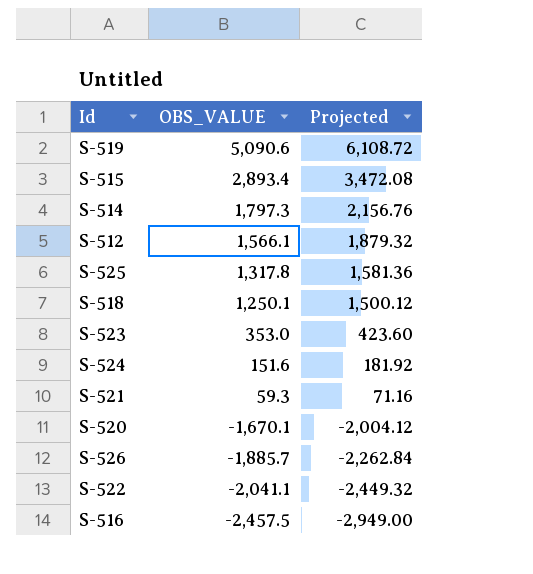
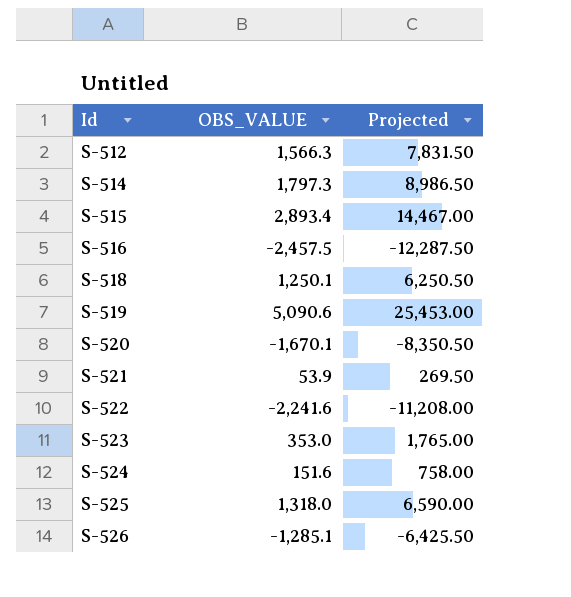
row order: OBS_VALUE descending -> Id ascending
column Projected | formula: [OBS_VALUE] * 1.2 -> [OBS_VALUE] * 5
S-512 | OBS_VALUE: 1,566.1 -> 1,566.3
S-521 | OBS_VALUE: 59.3 -> 53.9
S-522 | OBS_VALUE: -2,041.1 -> -2,241.6
S-525 | OBS_VALUE: 1,317.8 -> 1,318.0
S-526 | OBS_VALUE: -1,885.7 -> -1,285.1

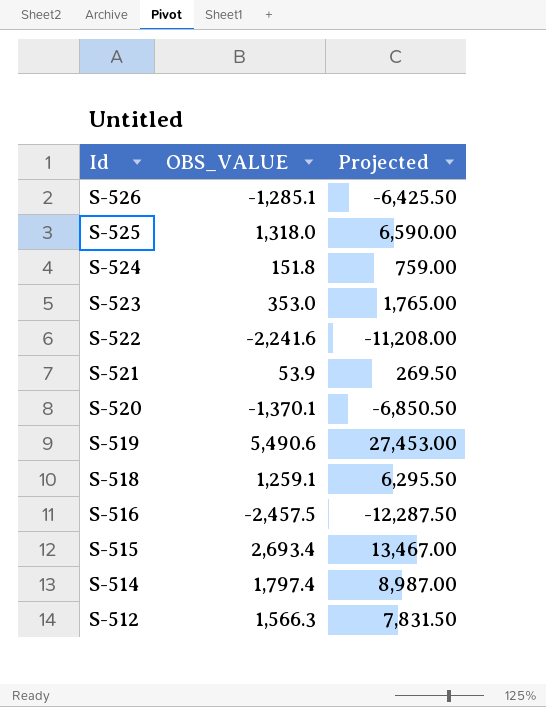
row order: Id ascending -> Id descending
S-524 | OBS_VALUE: 151.6 -> 151.8
S-524 | Projected: 758.00 -> 759.00
S-520 | OBS_VALUE: -1,670.1 -> -1,370.1
S-520 | Projected: -8,350.50 -> -6,850.50
S-519 | OBS_VALUE: 5,090.6 -> 5,490.6
S-519 | Projected: 25,453.00 -> 27,453.00
S-518 | OBS_VALUE: 1,250.1 -> 1,259.1
S-518 | Projected: 6,250.50 -> 6,295.50
S-515 | OBS_VALUE: 2,893.4 -> 2,693.4
S-515 | Projected: 14,467.00 -> 13,467.00
S-514 | OBS_VALUE: 1,797.3 -> 1,797.4
S-514 | Projected: 8,986.50 -> 8,987.00

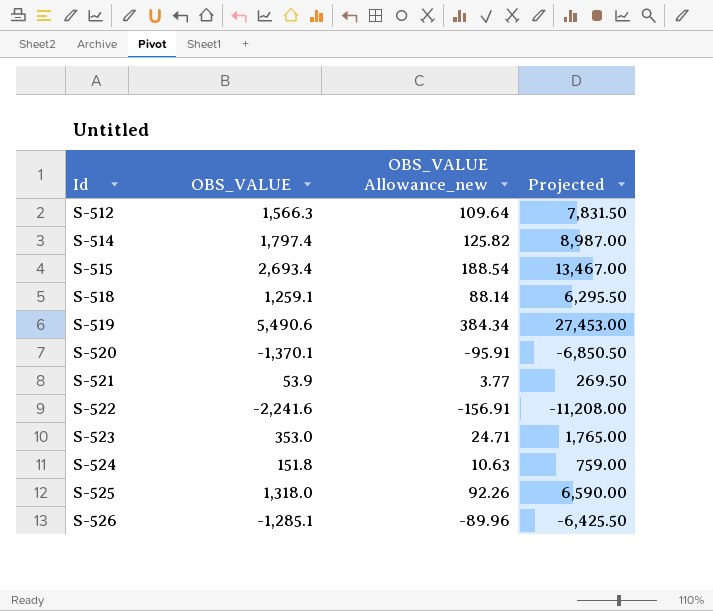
row order: Id descending -> Id ascending
column OBS_VALUE Allowance_new | formula: none -> [OBS_VALUE] * 0.07
row S-516: -2,457.5 | -12,287.50 -> none

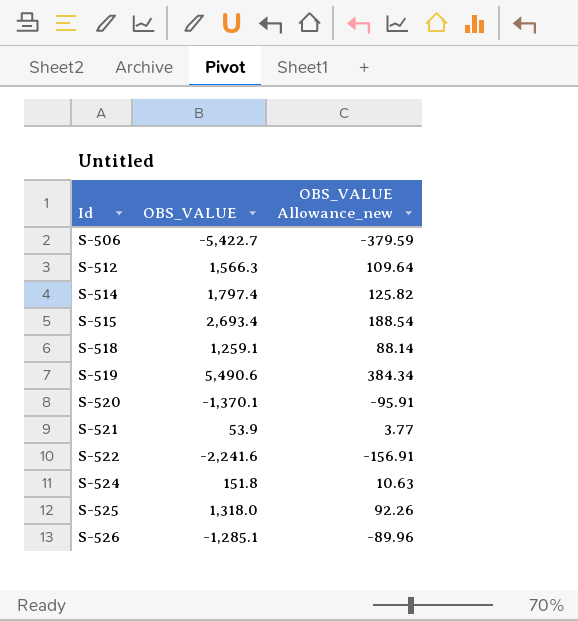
column Projected | formula: [OBS_VALUE] * 5 -> none
row S-523: 353.0 | 24.71 | 1,765.00 -> none
row S-506: none -> -5,422.7 | -379.59

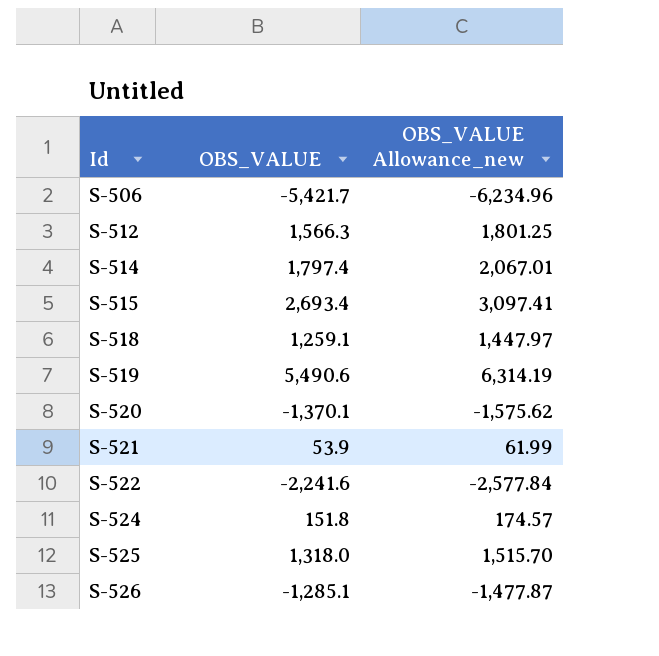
column OBS_VALUE Allowance_new | formula: [OBS_VALUE] * 0.07 -> [OBS_VALUE] * 1.15
S-506 | OBS_VALUE: -5,422.7 -> -5,421.7

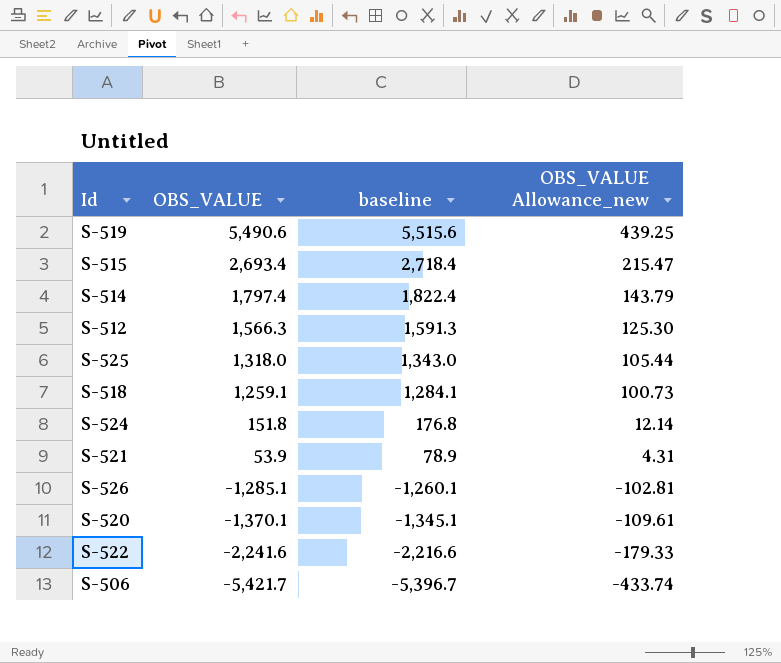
row order: Id ascending -> OBS_VALUE descending
column baseline | formula: none -> [OBS_VALUE] + 25
column OBS_VALUE Allowance_new | formula: [OBS_VALUE] * 1.15 -> [OBS_VALUE] * 0.08

